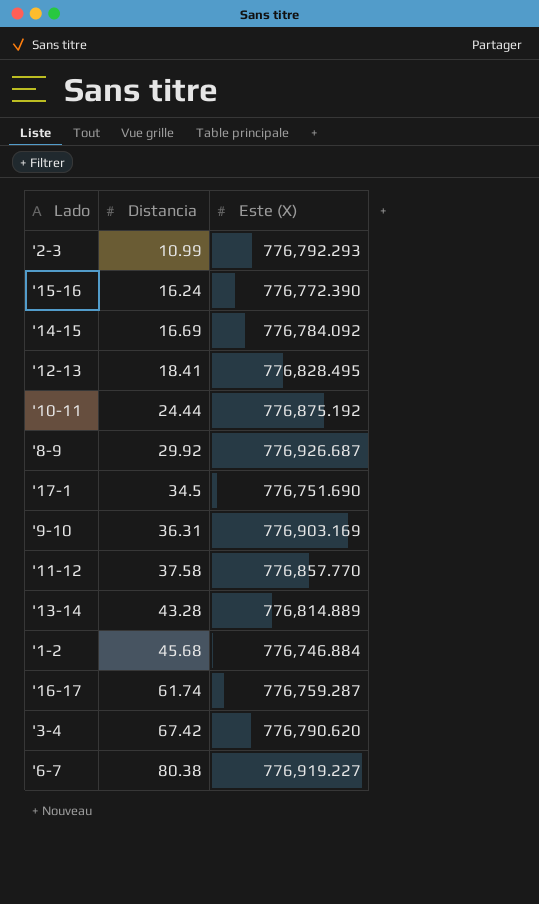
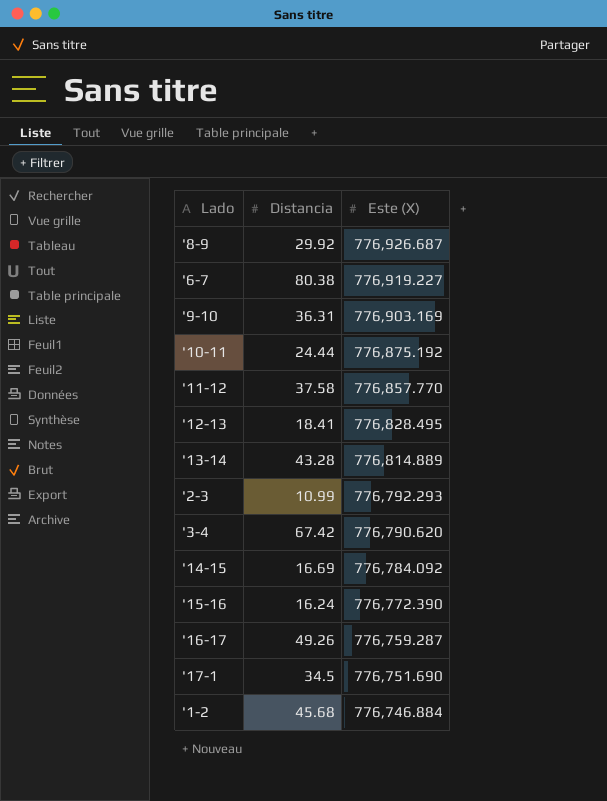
row order: Distancia ascending -> Este (X) descending
'16-17 | Distancia: 61.74 -> 49.26

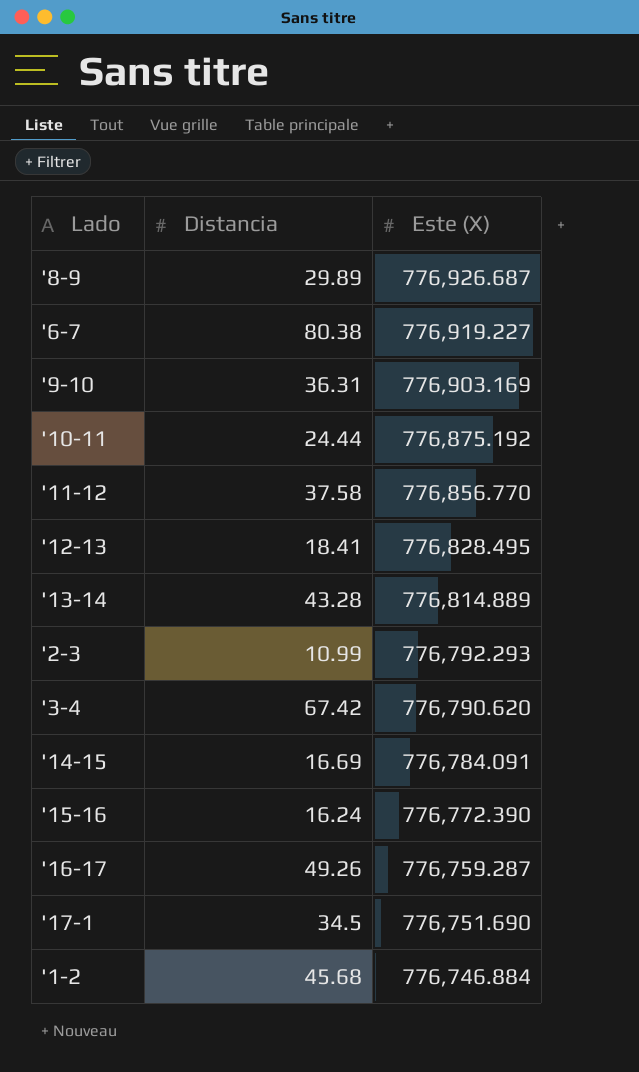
'8-9 | Distancia: 29.92 -> 29.89
'11-12 | Este (X): 776,857.770 -> 776,856.770
'14-15 | Este (X): 776,784.092 -> 776,784.091

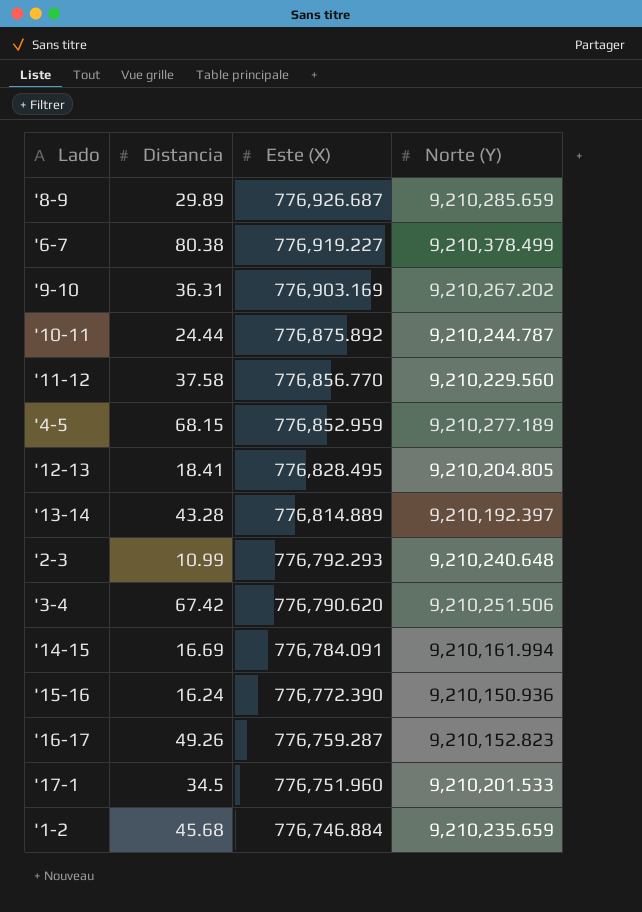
column Norte (Y) | position: none -> 4
'10-11 | Este (X): 776,875.192 -> 776,875.892
row '4-5: none -> 68.15 | 776,852.959 | 9,210,277.189
'17-1 | Este (X): 776,751.690 -> 776,751.960

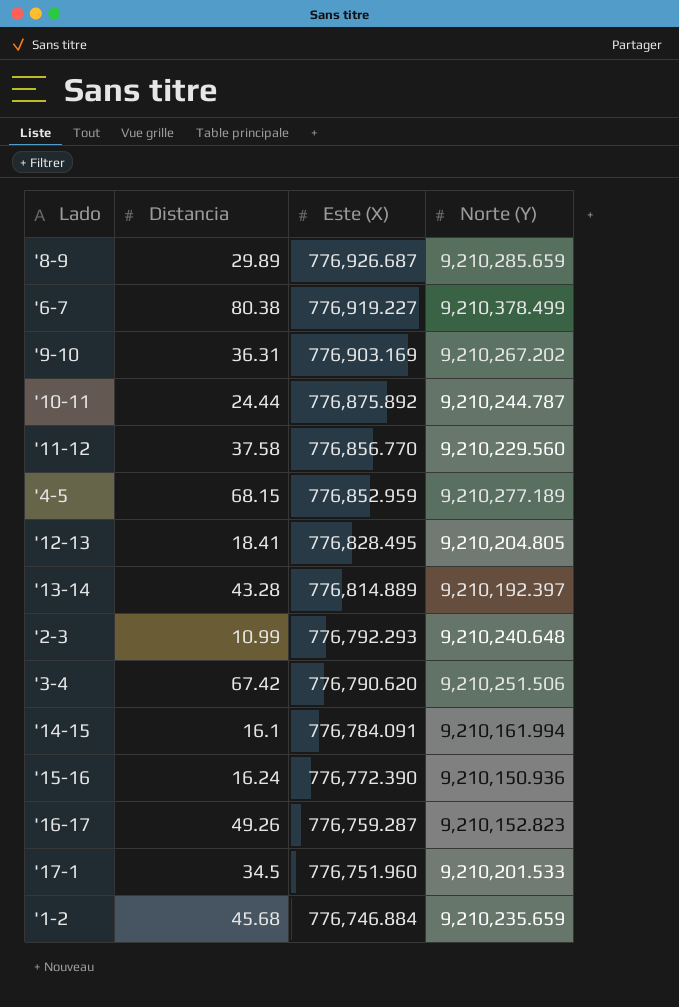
'14-15 | Distancia: 16.69 -> 16.1

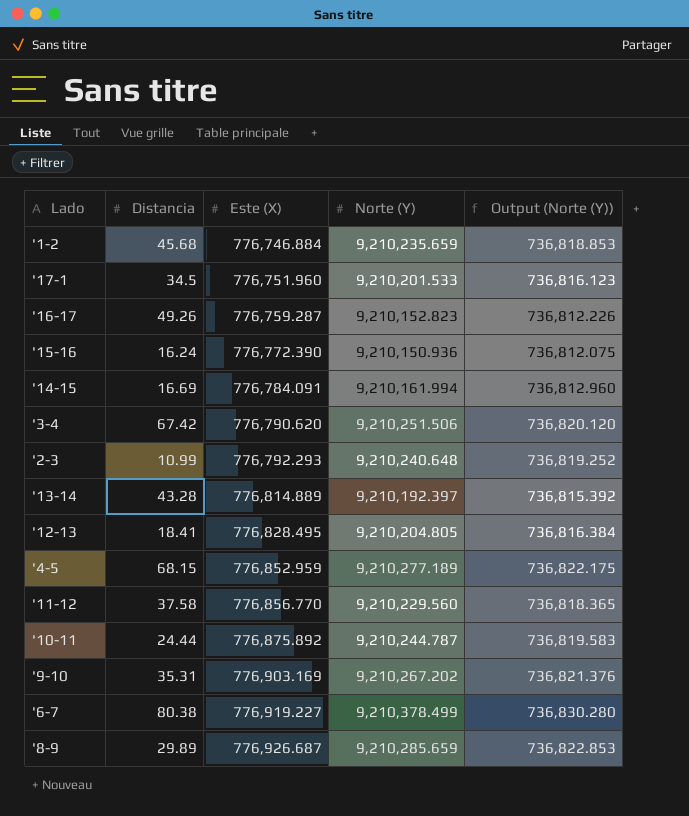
row order: Este (X) descending -> Este (X) ascending
column Output (Norte (Y)) | formula: none -> [Norte (Y)] * 0.08
'14-15 | Distancia: 16.1 -> 16.69
'9-10 | Distancia: 36.31 -> 35.31

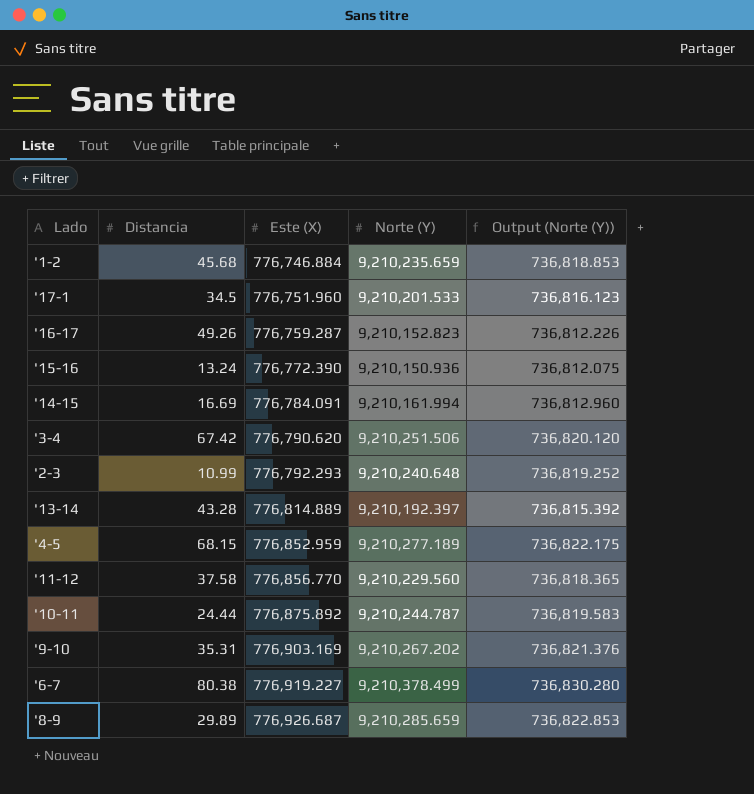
row '12-13: 18.41 | 776,828.495 | 9,210,204.805 | 736,816.384 -> none
'15-16 | Distancia: 16.24 -> 13.24

